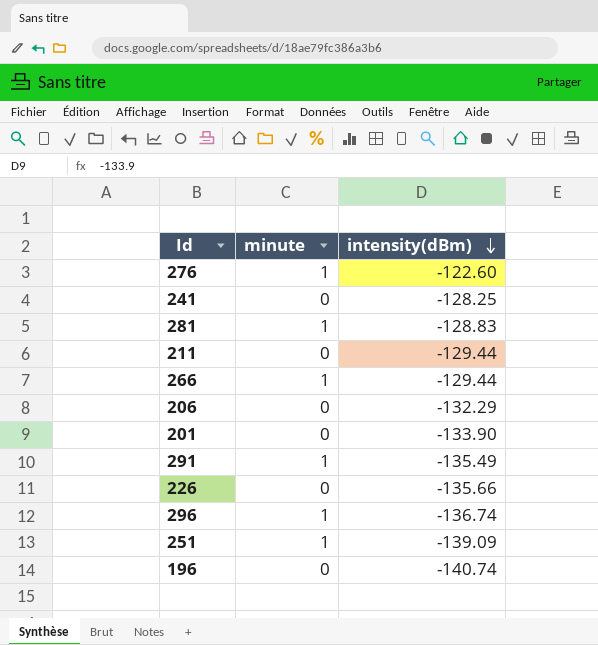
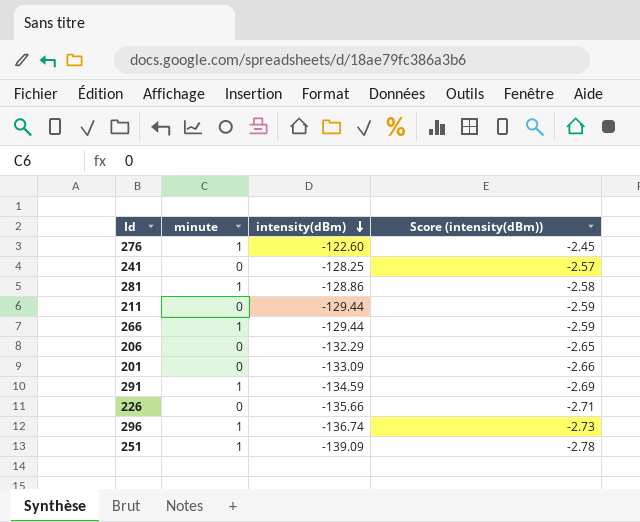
column Score (intensity(dBm)) | formula: none -> [intensity(dBm)] * 0.02
row 196: 0 | -140.74 -> none
281 | intensity(dBm): -128.83 -> -128.86
201 | intensity(dBm): -133.90 -> -133.09
291 | intensity(dBm): -135.49 -> -134.59

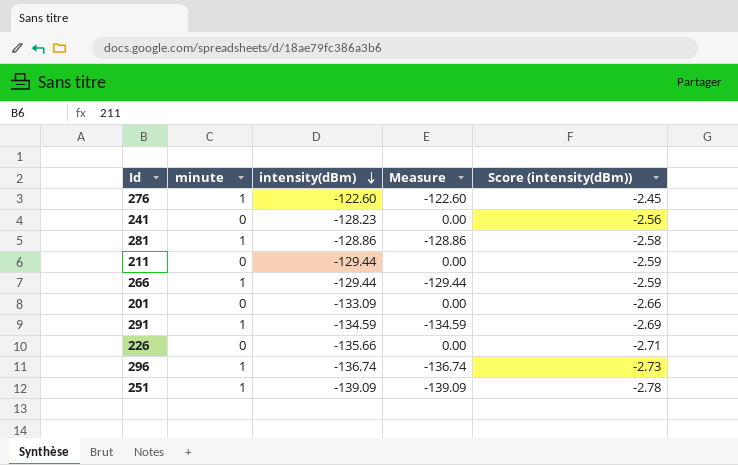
column Measure | formula: none -> [minute] * [intensity(dBm)]
row 206: 0 | -132.29 | -2.65 -> none
241 | intensity(dBm): -128.25 -> -128.23
241 | Score (intensity(dBm)): -2.57 -> -2.56

